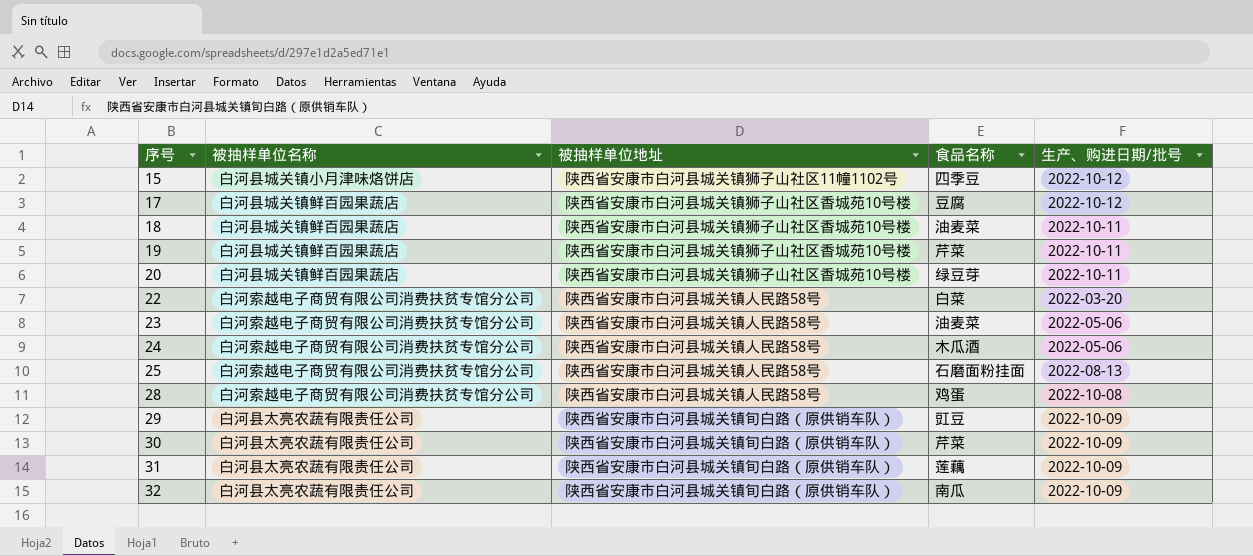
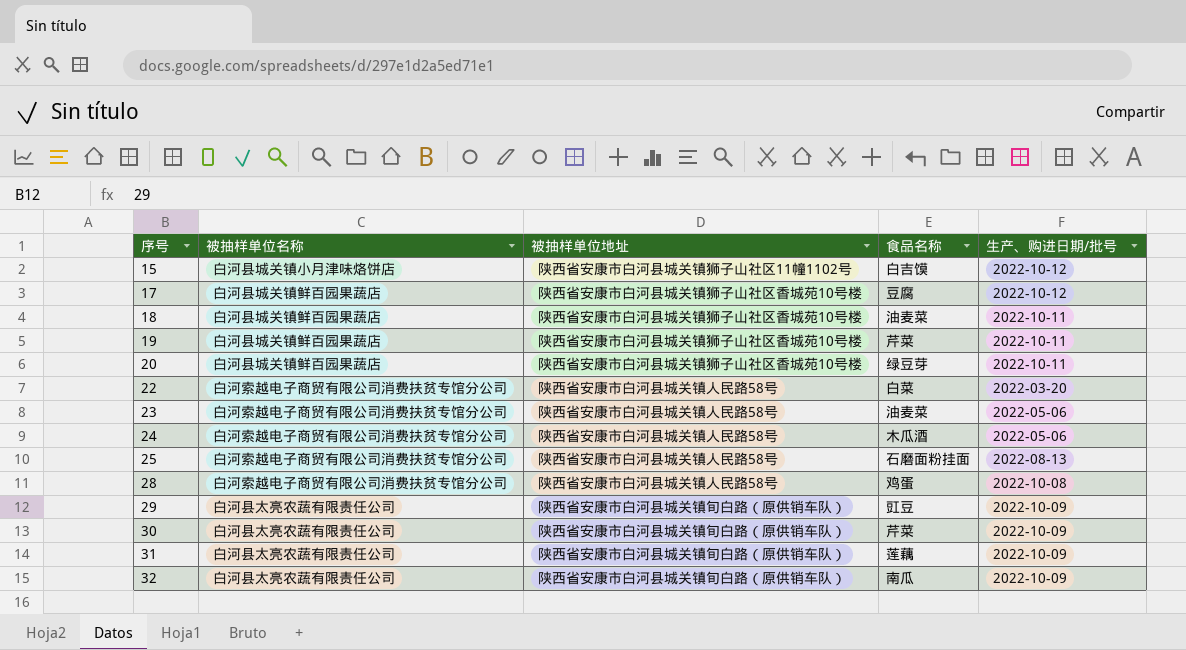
15 | 食品名称: 四季豆 -> 白吉馍

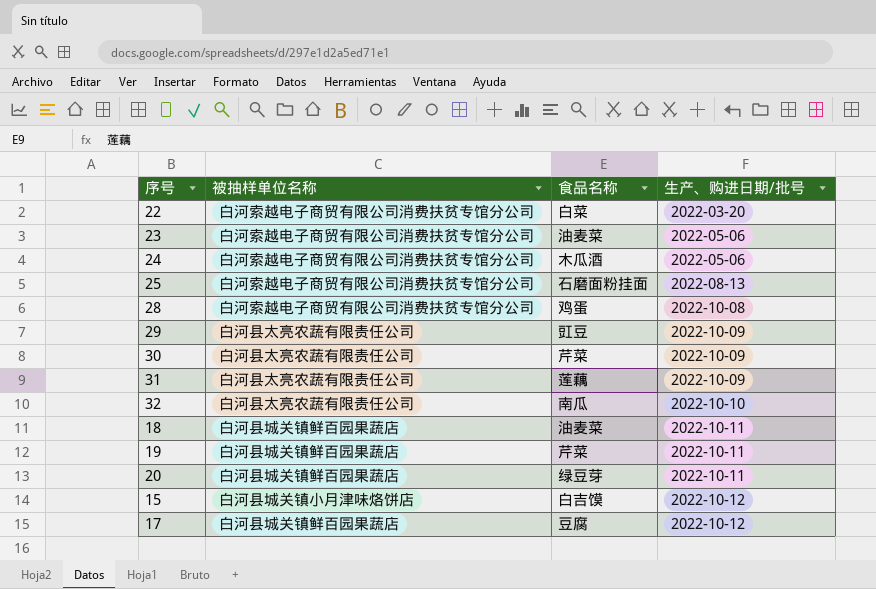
row order: 序号 ascending -> 生产、购进日期/批号 ascending
column 被抽样单位地址 | position: 3 -> none
32 | 生产、购进日期/批号: 2022-10-09 -> 2022-10-10

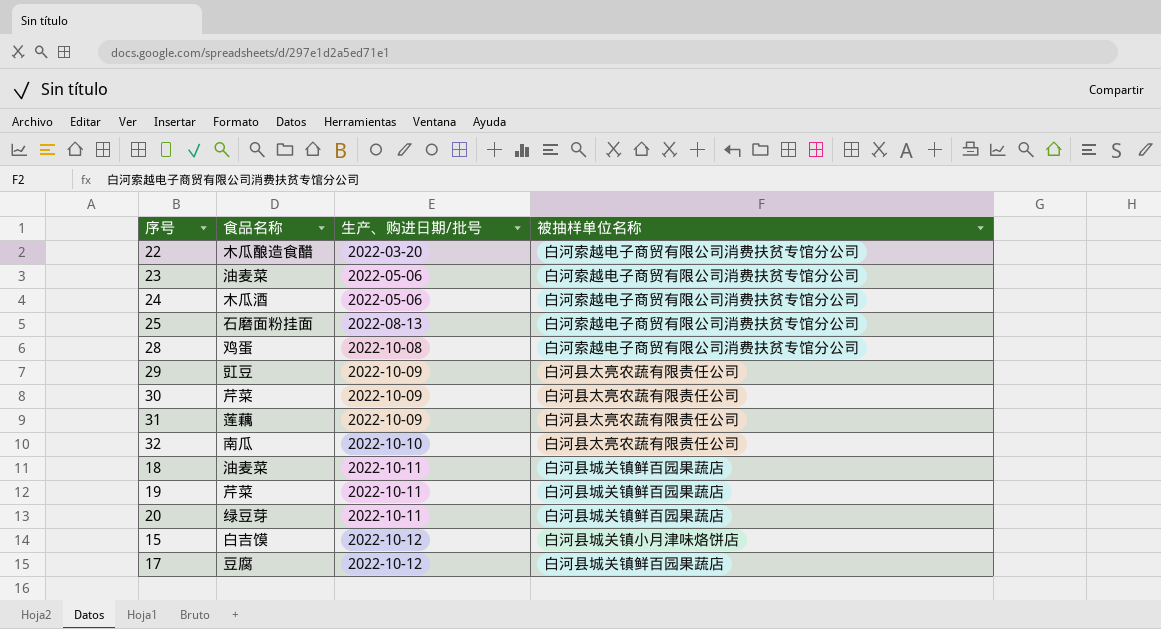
column 被抽样单位名称 | position: 2 -> 4
22 | 食品名称: 白菜 -> 木瓜酿造食醋

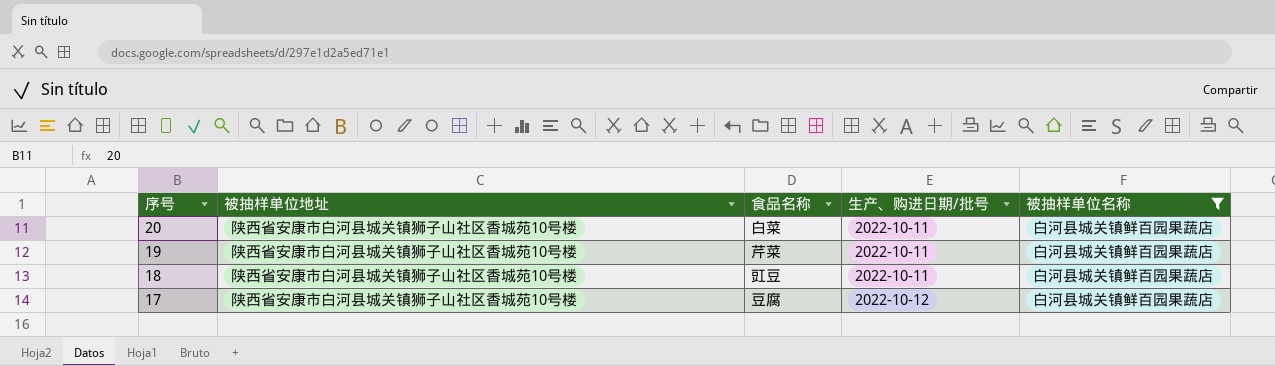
filter: none -> 被抽样单位名称 = 白河县城关镇鲜百园果蔬店
row order: 生产、购进日期/批号 ascending -> 序号 descending
column 被抽样单位地址 | position: none -> 2
20 | 食品名称: 绿豆芽 -> 白菜
18 | 食品名称: 油麦菜 -> 豇豆

